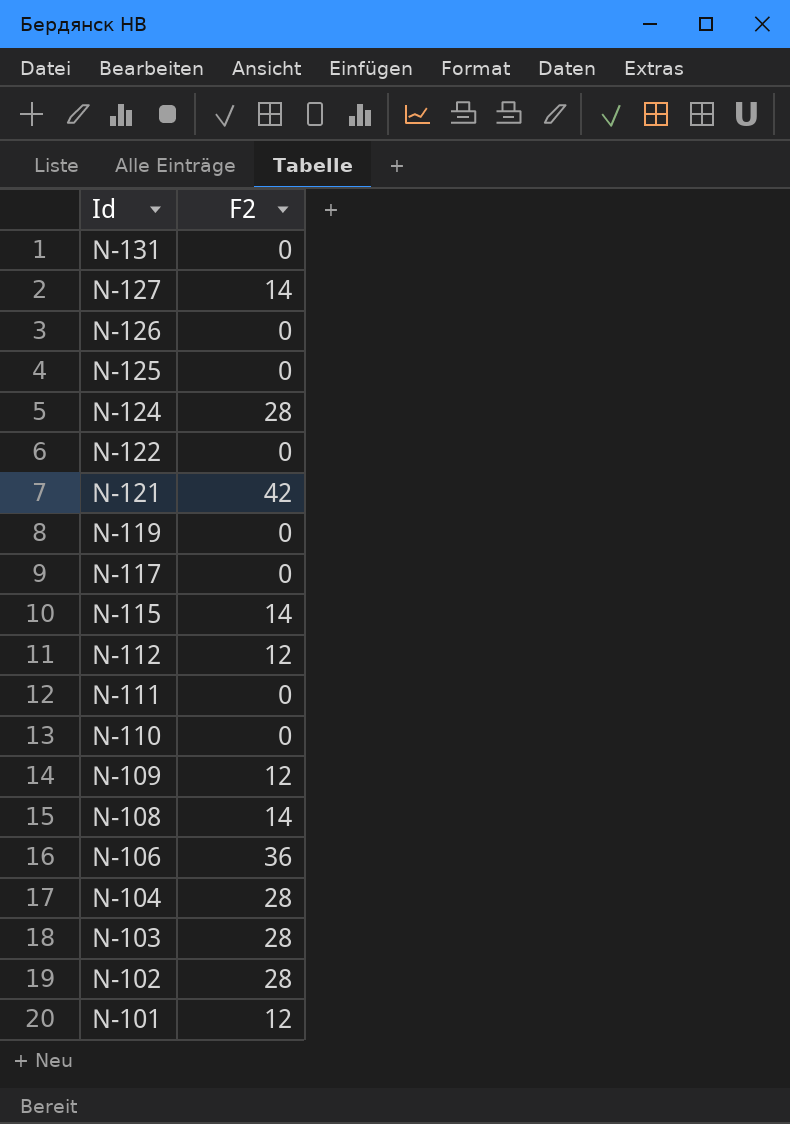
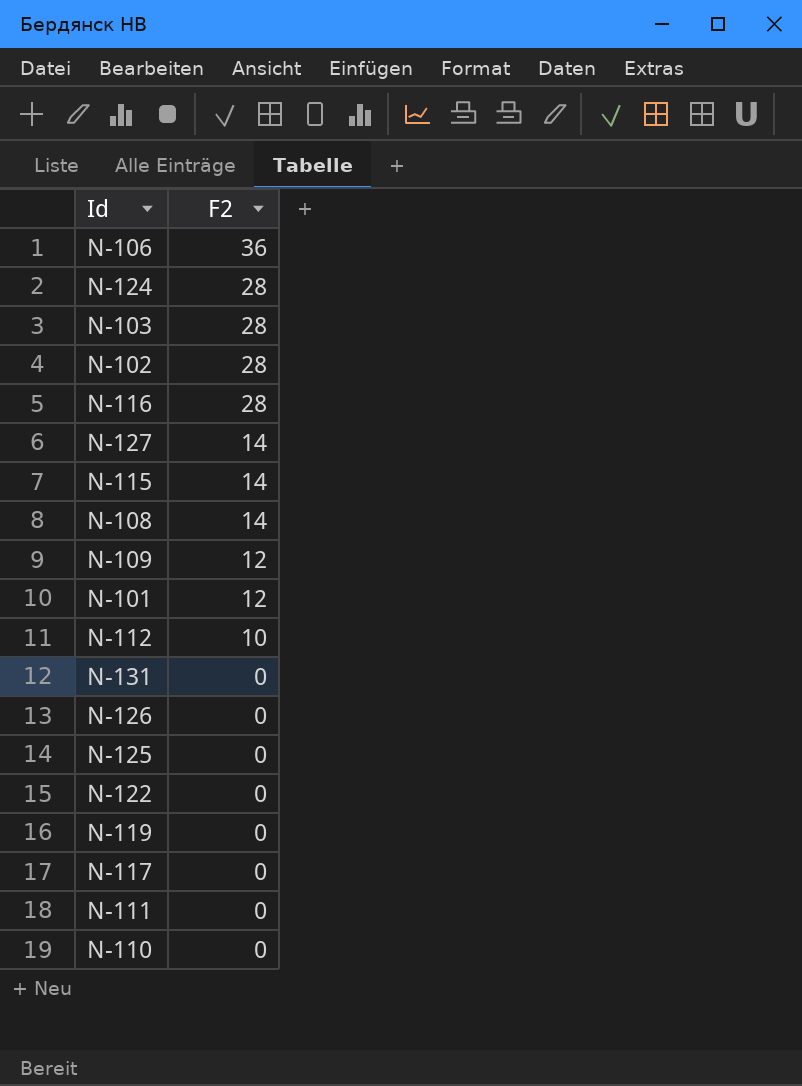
row order: Id descending -> F2 descending
row N-121: 42 -> none
row N-104: 28 -> none
row N-116: none -> 28
N-112 | F2: 12 -> 10

